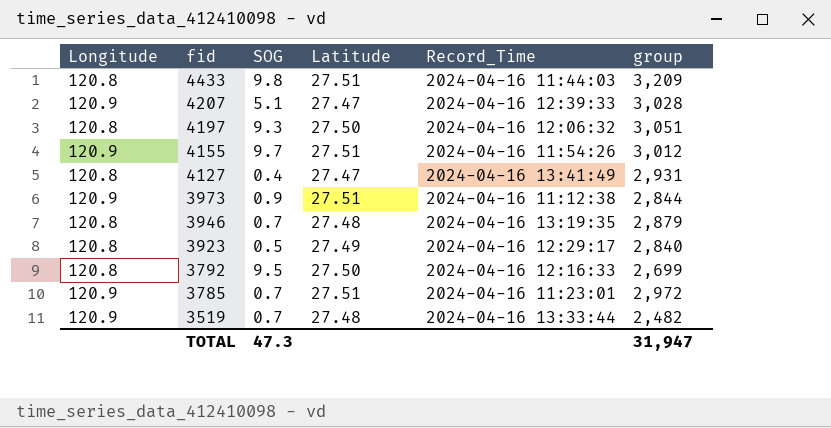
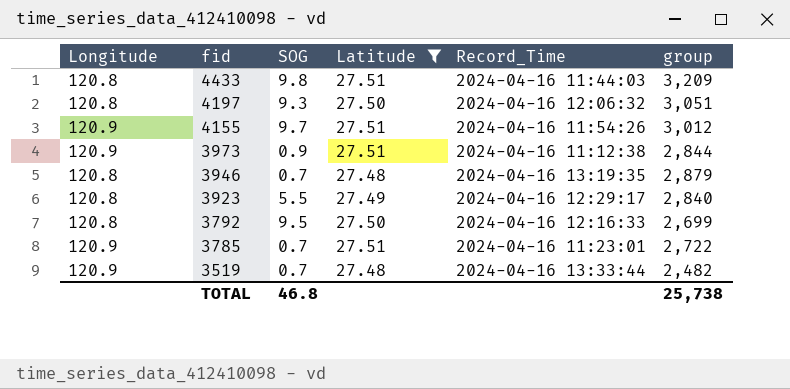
filter: none -> Latitude != 27.47
3923 | SOG: 0.5 -> 5.5
3785 | group: 2,972 -> 2,722
TOTAL | SOG: 47.3 -> 46.8
TOTAL | group: 31,947 -> 25,738

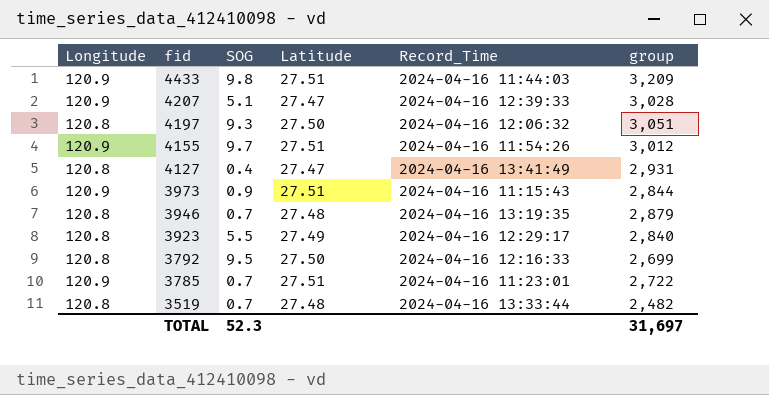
filter: Latitude != 27.47 -> none
4433 | Longitude: 120.8 -> 120.9
3973 | Record_Time: 2024-04-16 11:12:38 -> 2024-04-16 11:15:43
3519 | Longitude: 120.9 -> 120.8
TOTAL | SOG: 46.8 -> 52.3
TOTAL | group: 25,738 -> 31,697

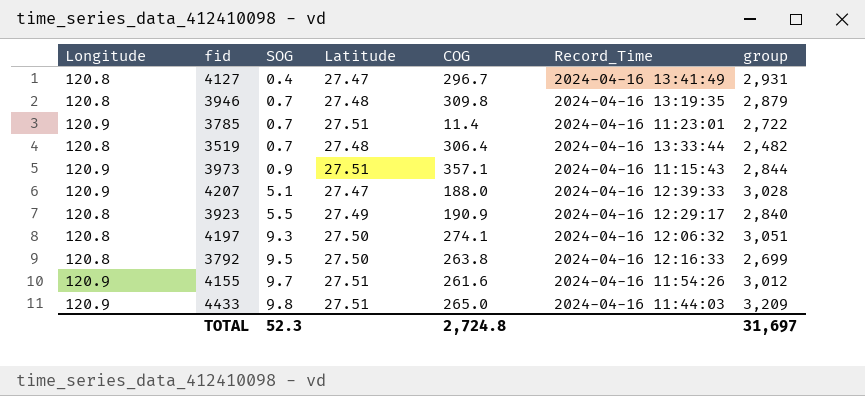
row order: fid descending -> SOG ascending
column COG | position: none -> 5

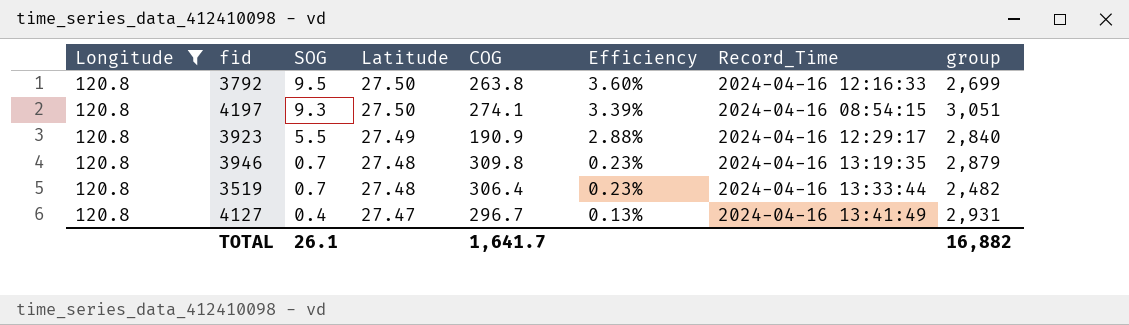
filter: none -> Longitude = 120.8
row order: SOG ascending -> SOG descending
column Efficiency | formula: none -> [SOG] / [COG]
4197 | Record_Time: 2024-04-16 12:06:32 -> 2024-04-16 08:54:15
TOTAL | SOG: 52.3 -> 26.1
TOTAL | COG: 2,724.8 -> 1,641.7
TOTAL | group: 31,697 -> 16,882

